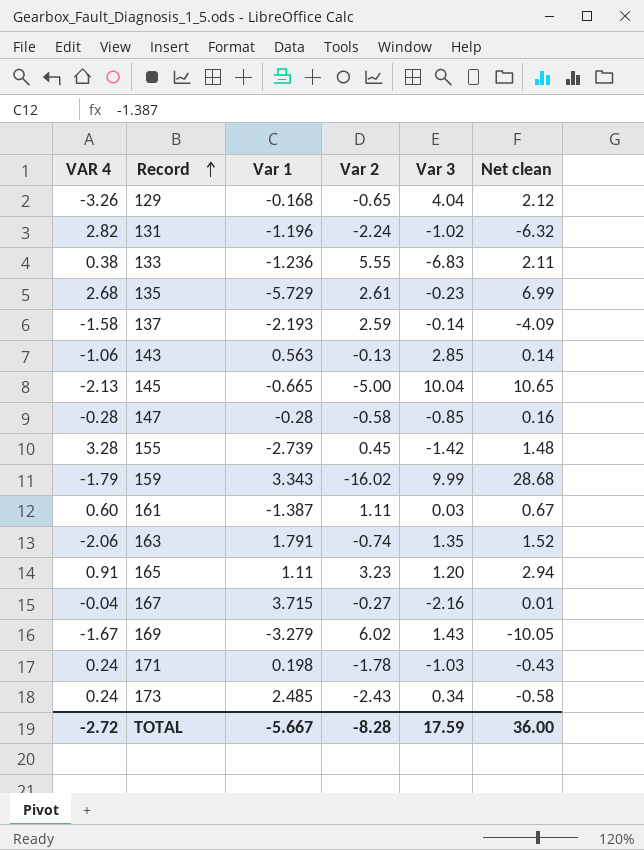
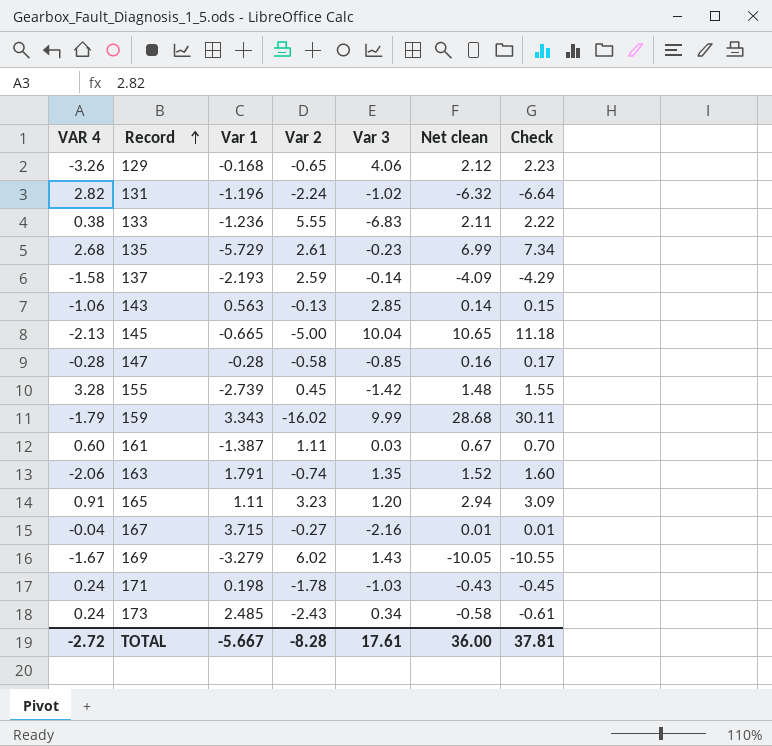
column Check | formula: none -> [Net clean] * 1.05
129 | Var 3: 4.04 -> 4.06
TOTAL | Var 3: 17.59 -> 17.61

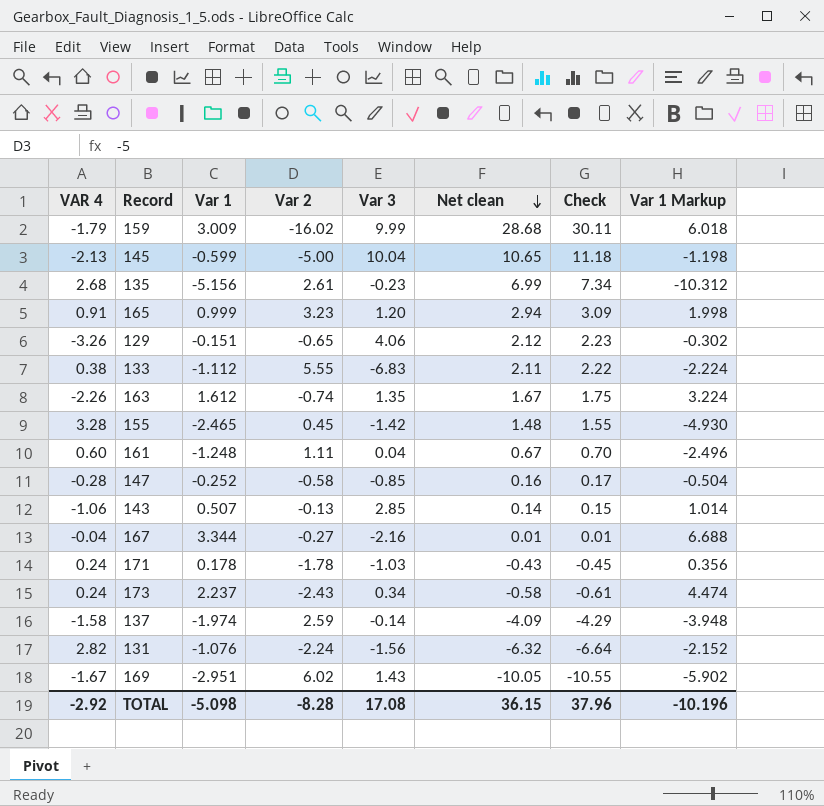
row order: Record ascending -> Net clean descending
column Var 1 Markup | formula: none -> [Var 1] * 2
159 | Var 1: 3.343 -> 3.009
145 | Var 1: -0.665 -> -0.599
135 | Var 1: -5.729 -> -5.156
165 | Var 1: 1.11 -> 0.999
129 | Var 1: -0.168 -> -0.151
133 | Var 1: -1.236 -> -1.112
163 | VAR 4: -2.06 -> -2.26
163 | Var 1: 1.791 -> 1.612
163 | Net clean: 1.52 -> 1.67
163 | Check: 1.60 -> 1.75
155 | Var 1: -2.739 -> -2.465
161 | Var 1: -1.387 -> -1.248
161 | Var 3: 0.03 -> 0.04
147 | Var 1: -0.28 -> -0.252
143 | Var 1: 0.563 -> 0.507
167 | Var 1: 3.715 -> 3.344
171 | Var 1: 0.198 -> 0.178
173 | Var 1: 2.485 -> 2.237
137 | Var 1: -2.193 -> -1.974
131 | Var 1: -1.196 -> -1.076
131 | Var 3: -1.02 -> -1.56
169 | Var 1: -3.279 -> -2.951
TOTAL | VAR 4: -2.72 -> -2.92
TOTAL | Var 1: -5.667 -> -5.098
TOTAL | Var 3: 17.61 -> 17.08
TOTAL | Net clean: 36.00 -> 36.15
TOTAL | Check: 37.81 -> 37.96

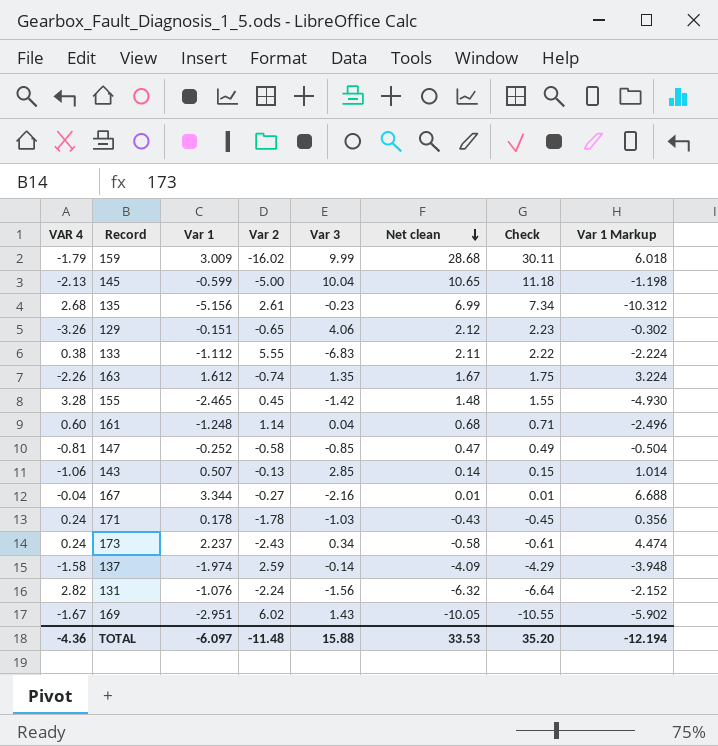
row 165: 0.91 | 0.999 | 3.23 | 1.20 | 2.94 | 3.09 | 1.998 -> none
161 | Var 2: 1.11 -> 1.14
161 | Net clean: 0.67 -> 0.68
161 | Check: 0.70 -> 0.71
147 | VAR 4: -0.28 -> -0.81
147 | Net clean: 0.16 -> 0.47
147 | Check: 0.17 -> 0.49
TOTAL | VAR 4: -2.92 -> -4.36
TOTAL | Var 1: -5.098 -> -6.097
TOTAL | Var 2: -8.28 -> -11.48
TOTAL | Var 3: 17.08 -> 15.88
TOTAL | Net clean: 36.15 -> 33.53
TOTAL | Check: 37.96 -> 35.20
TOTAL | Var 1 Markup: -10.196 -> -12.194

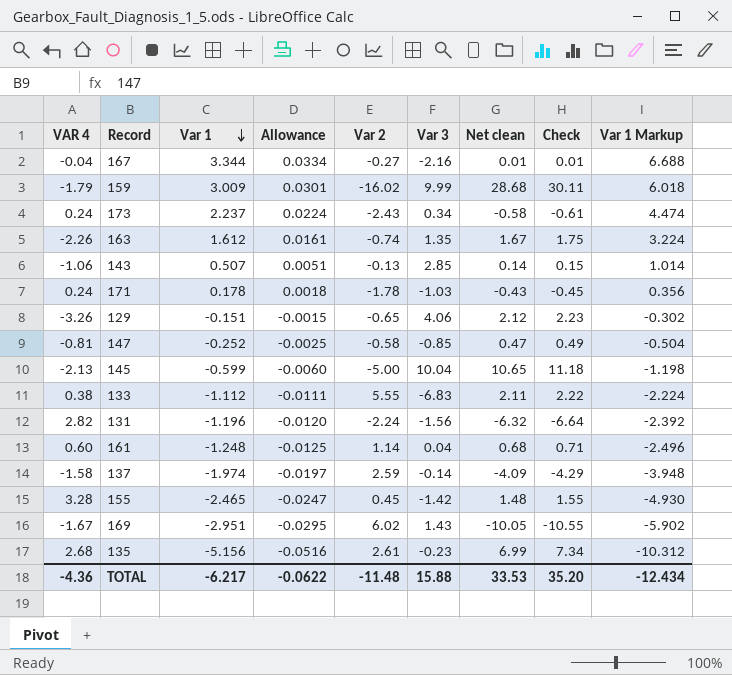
row order: Net clean descending -> Var 1 descending
column Allowance | formula: none -> [Var 1] * 0.01
131 | Var 1: -1.076 -> -1.196
131 | Var 1 Markup: -2.152 -> -2.392
TOTAL | Var 1: -6.097 -> -6.217
TOTAL | Var 1 Markup: -12.194 -> -12.434

